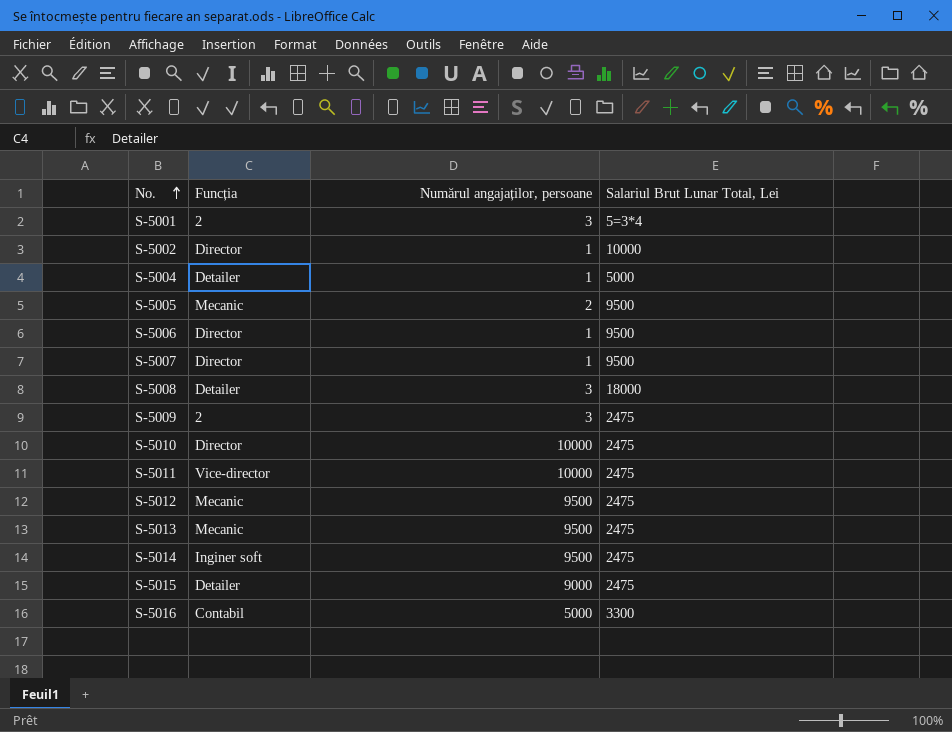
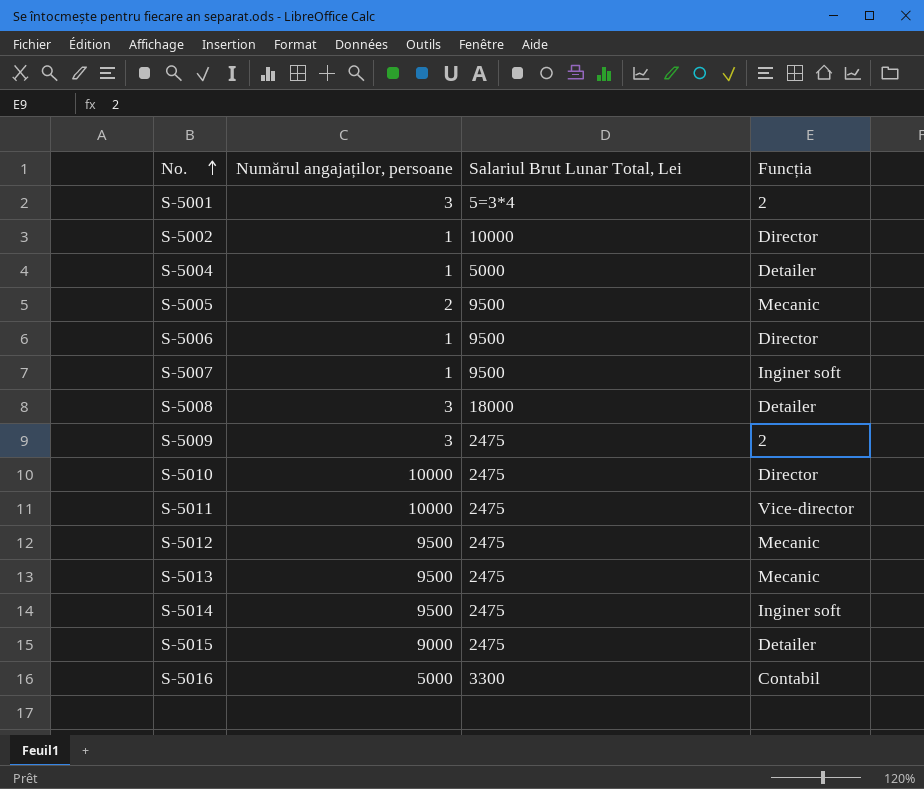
column Funcția | position: 2 -> 4
S-5007 | Funcția: Director -> Inginer soft

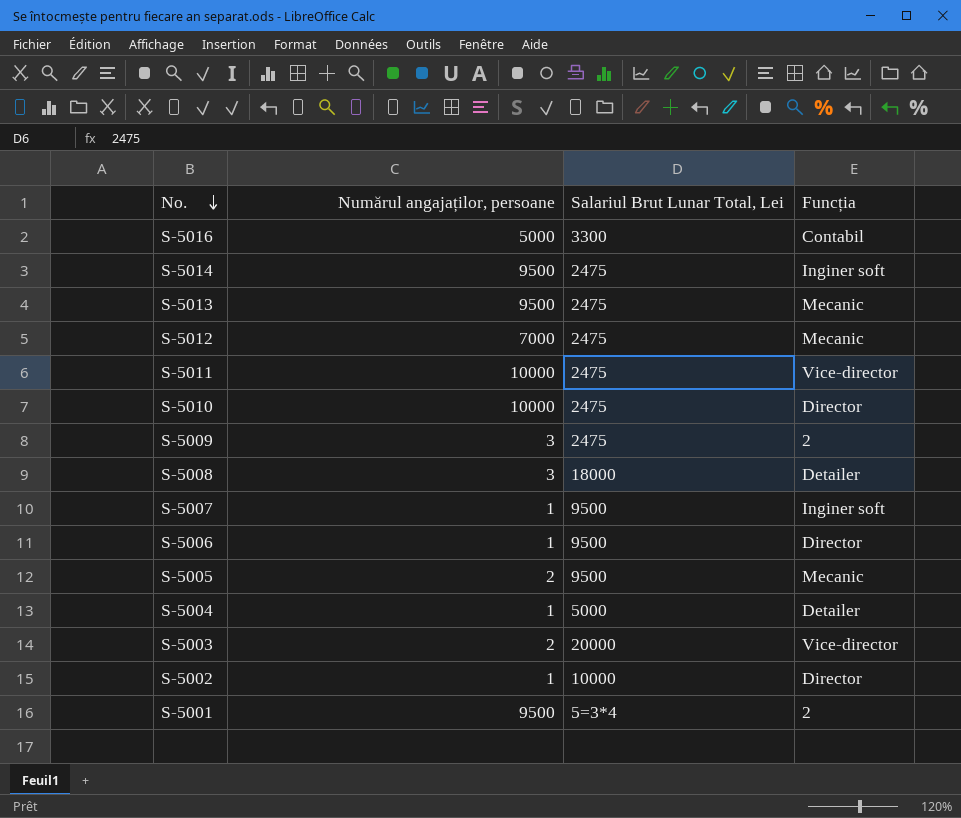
row order: No. ascending -> No. descending
row S-5015: 9000 | 2475 | Detailer -> none
S-5012 | Numărul angajaților, persoane: 9500 -> 7000
row S-5003: none -> 2 | 20000 | Vice-director
S-5001 | Numărul angajaților, persoane: 3 -> 9500

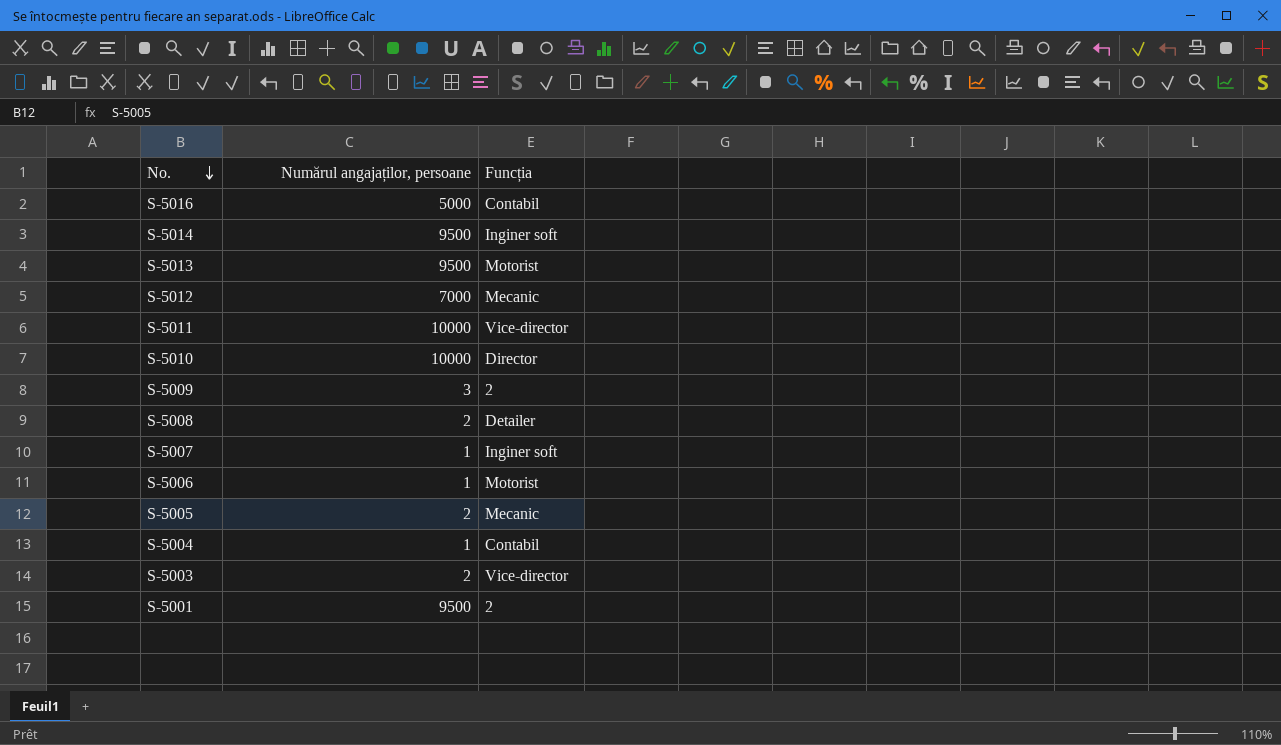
column Salariul Brut Lunar Total, Lei | position: 3 -> none
row S-5002: 1 | 10000 | Director -> none
S-5013 | Funcția: Mecanic -> Motorist
S-5008 | Numărul angajaților, persoane: 3 -> 2
S-5006 | Funcția: Director -> Motorist
S-5004 | Funcția: Detailer -> Contabil

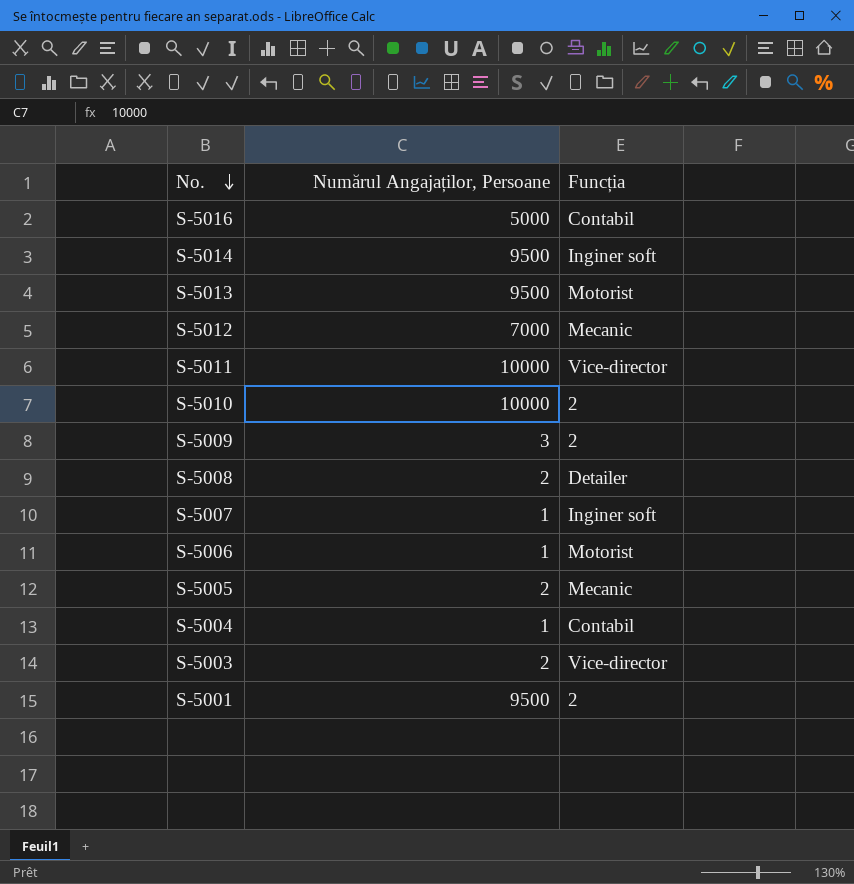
column name: Numărul angajaților, persoane -> Numărul Angajaților, Persoane
S-5010 | Funcția: Director -> 2

